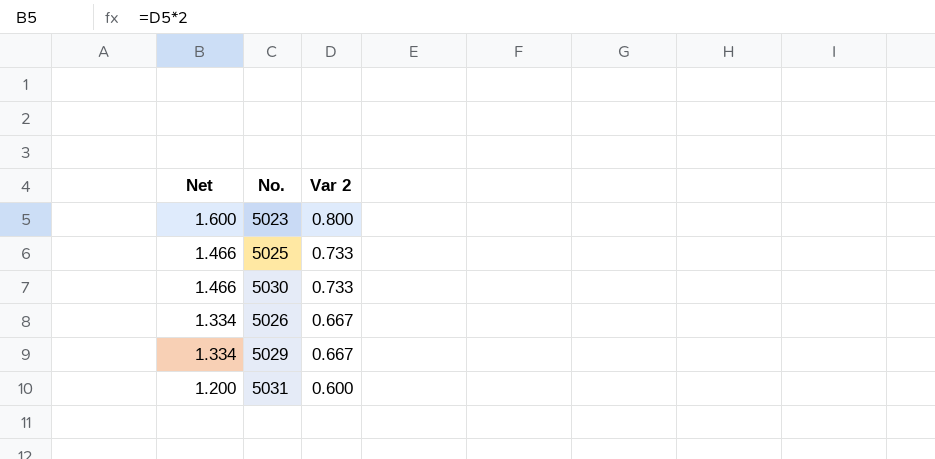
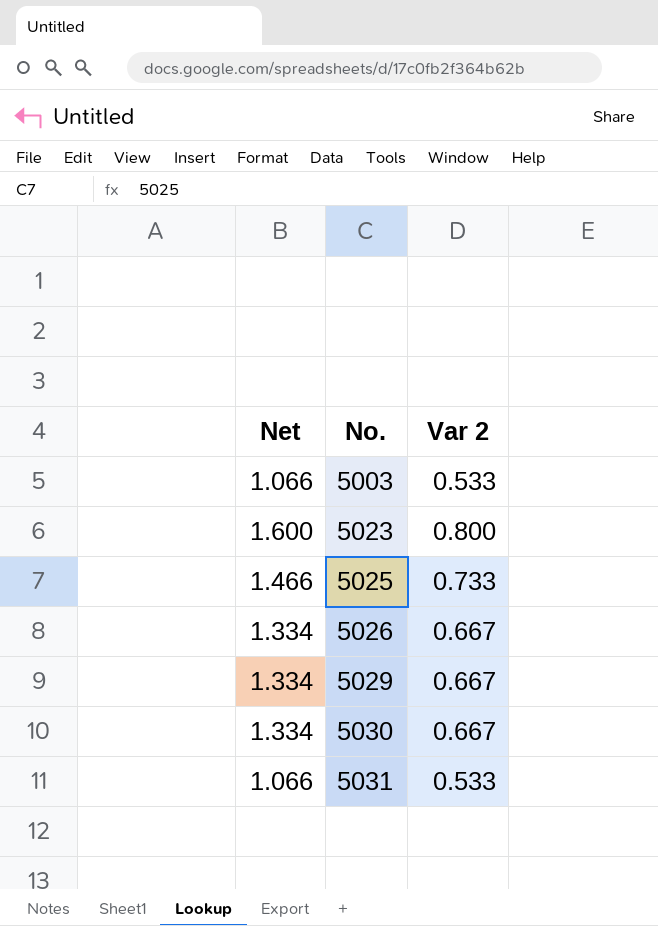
row order: Net descending -> No. ascending
row 5003: none -> 1.066 | 0.533
5030 | Net: 1.466 -> 1.334
5030 | Var 2: 0.733 -> 0.667
5031 | Net: 1.200 -> 1.066
5031 | Var 2: 0.600 -> 0.533

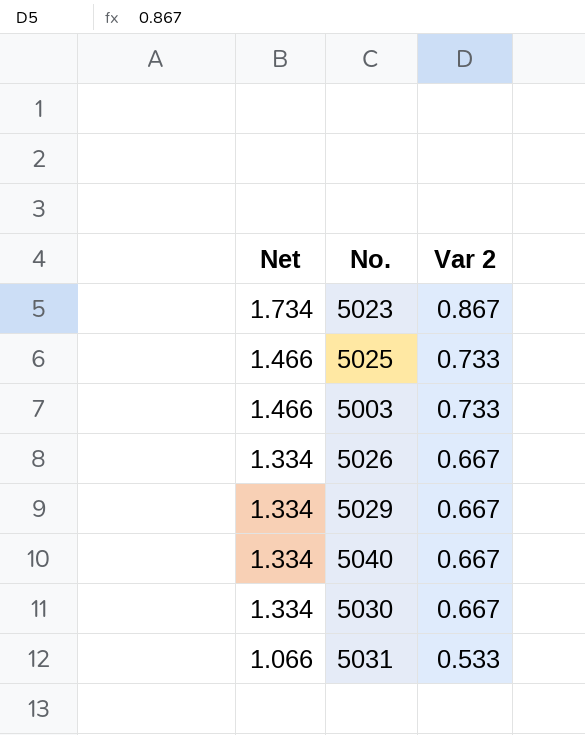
row order: No. ascending -> Net descending
5023 | Net: 1.600 -> 1.734
5023 | Var 2: 0.800 -> 0.867
5003 | Net: 1.066 -> 1.466
5003 | Var 2: 0.533 -> 0.733
row 5040: none -> 1.334 | 0.667

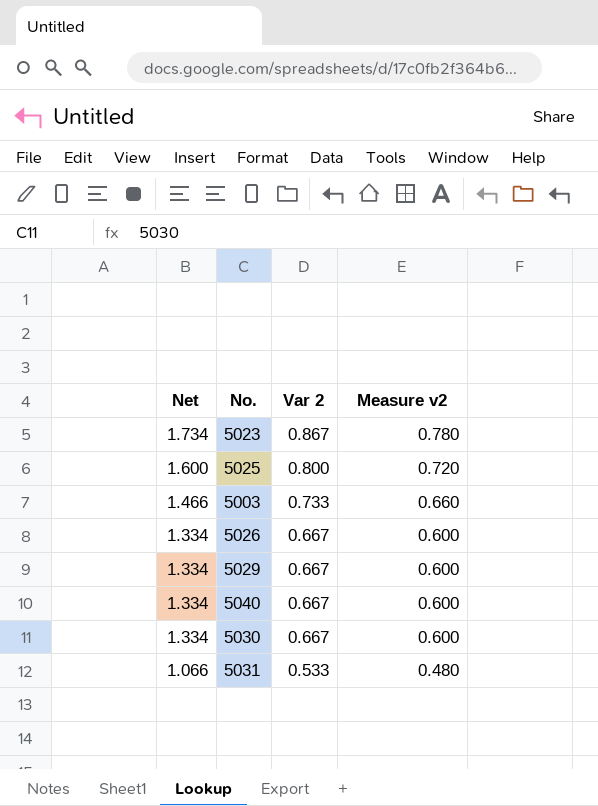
column Measure v2 | formula: none -> [Var 2] * 0.9
5025 | Net: 1.466 -> 1.600
5025 | Var 2: 0.733 -> 0.800

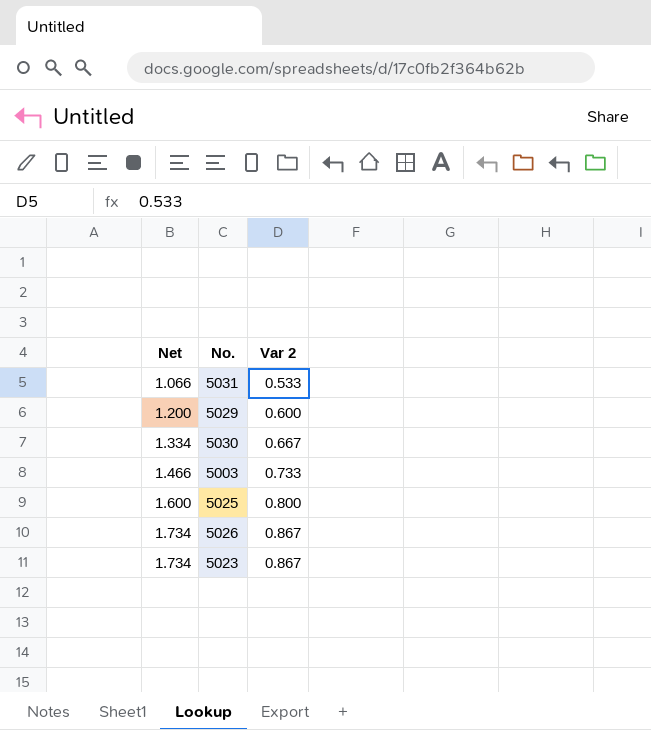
row order: Net descending -> Net ascending
column Measure v2 | formula: [Var 2] * 0.9 -> none
row 5040: 1.334 | 0.667 | 0.600 -> none
5029 | Net: 1.334 -> 1.200
5029 | Var 2: 0.667 -> 0.600
5026 | Net: 1.334 -> 1.734
5026 | Var 2: 0.667 -> 0.867

